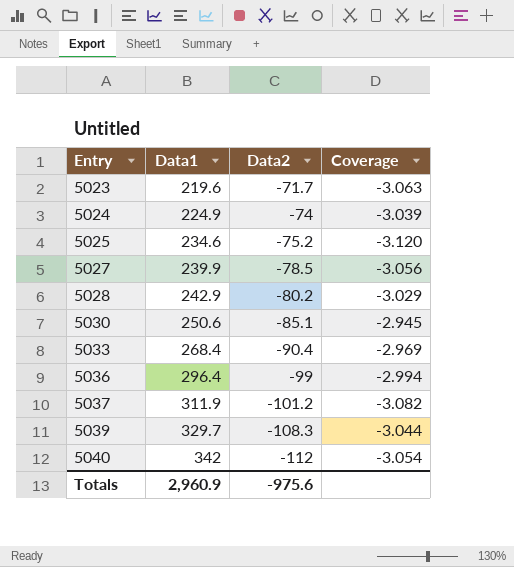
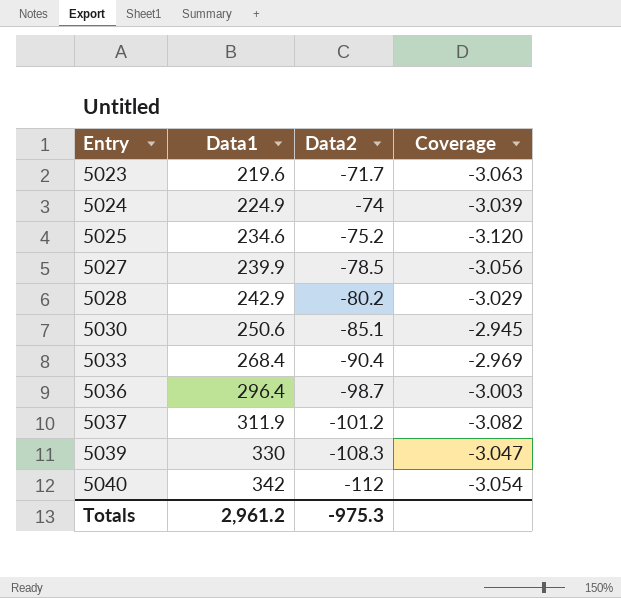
5036 | Data2: -99 -> -98.7
5036 | Coverage: -2.994 -> -3.003
5039 | Data1: 329.7 -> 330
5039 | Coverage: -3.044 -> -3.047
Totals | Data1: 2,960.9 -> 2,961.2
Totals | Data2: -975.6 -> -975.3

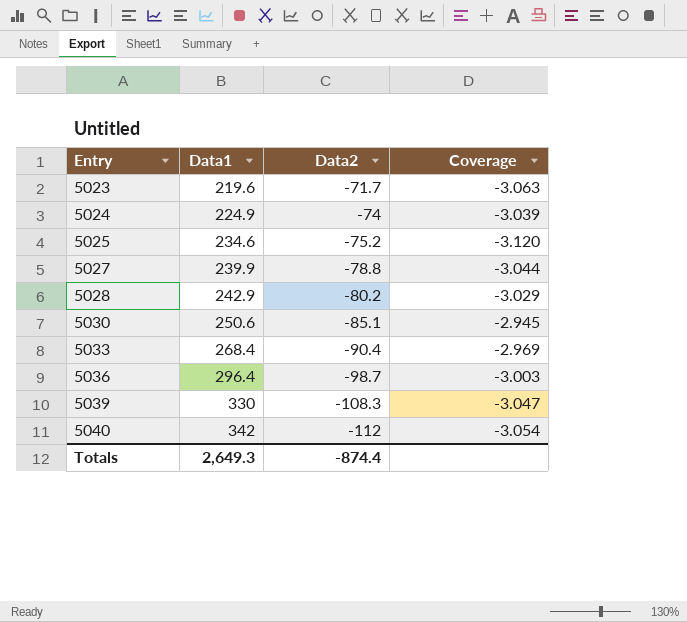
row 5037: 311.9 | -101.2 | -3.082 -> none
5027 | Data2: -78.5 -> -78.8
5027 | Coverage: -3.056 -> -3.044
Totals | Data1: 2,961.2 -> 2,649.3
Totals | Data2: -975.3 -> -874.4

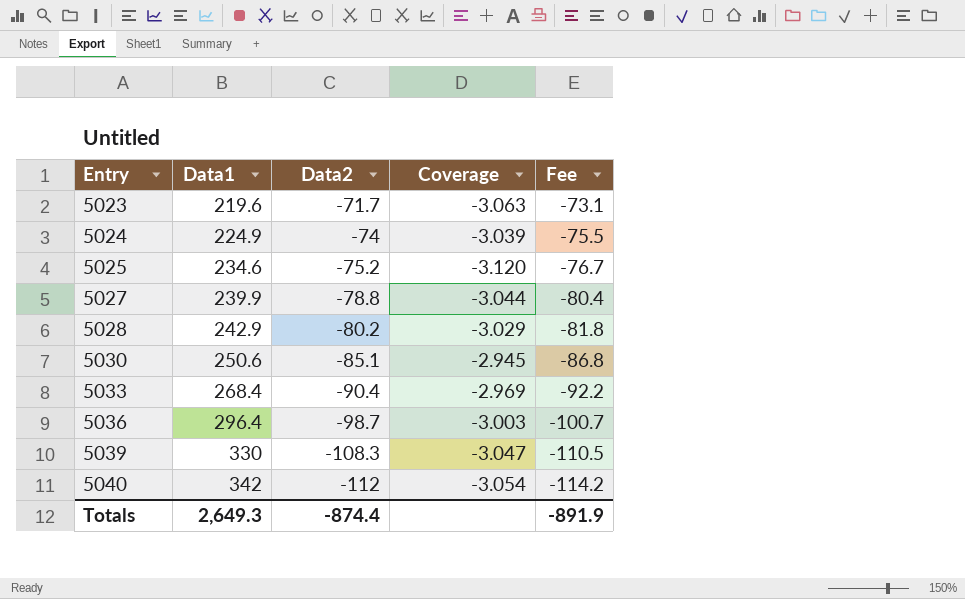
column Fee | formula: none -> [Data2] * 1.02

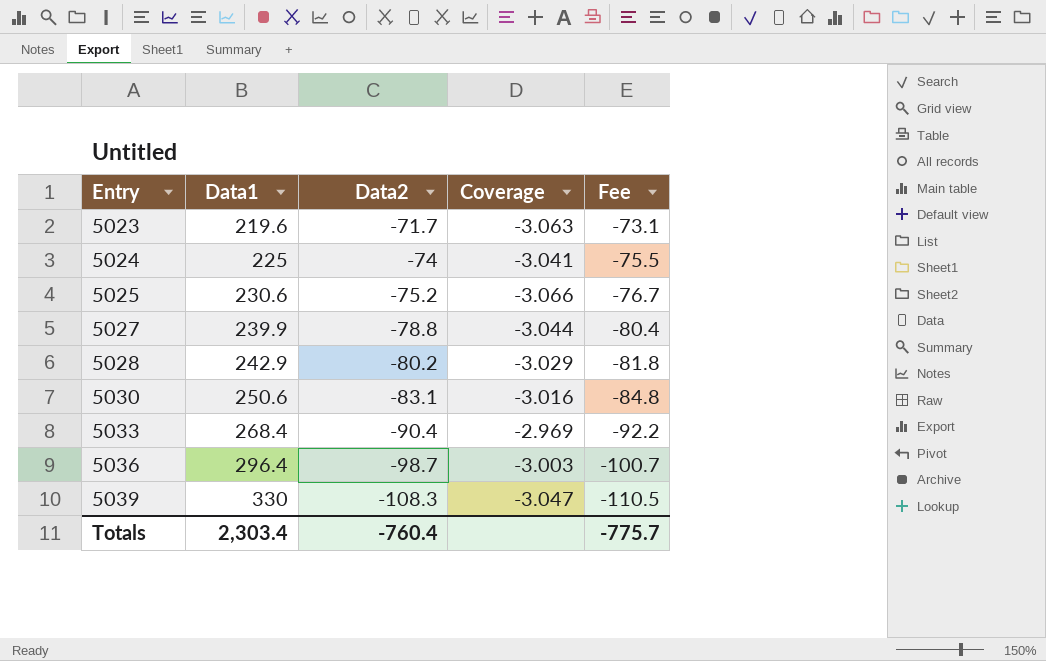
row 5040: 342 | -112 | -3.054 | -114.2 -> none
5024 | Data1: 224.9 -> 225
5024 | Coverage: -3.039 -> -3.041
5025 | Data1: 234.6 -> 230.6
5025 | Coverage: -3.120 -> -3.066
5030 | Data2: -85.1 -> -83.1
5030 | Coverage: -2.945 -> -3.016
5030 | Fee: -86.8 -> -84.8
Totals | Data1: 2,649.3 -> 2,303.4
Totals | Data2: -874.4 -> -760.4
Totals | Fee: -891.9 -> -775.7

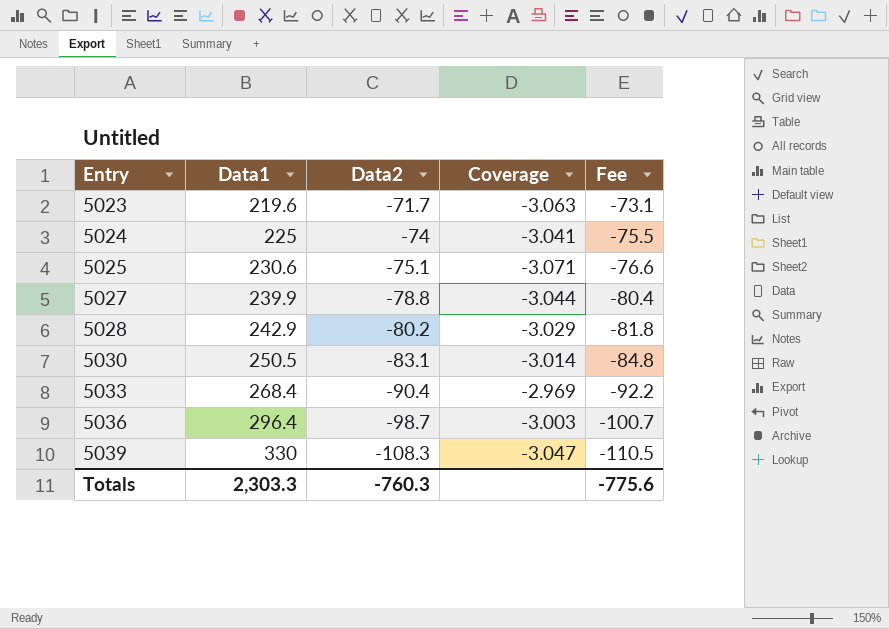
5025 | Data2: -75.2 -> -75.1
5025 | Coverage: -3.066 -> -3.071
5025 | Fee: -76.7 -> -76.6
5030 | Data1: 250.6 -> 250.5
5030 | Coverage: -3.016 -> -3.014
Totals | Data1: 2,303.4 -> 2,303.3
Totals | Data2: -760.4 -> -760.3
Totals | Fee: -775.7 -> -775.6

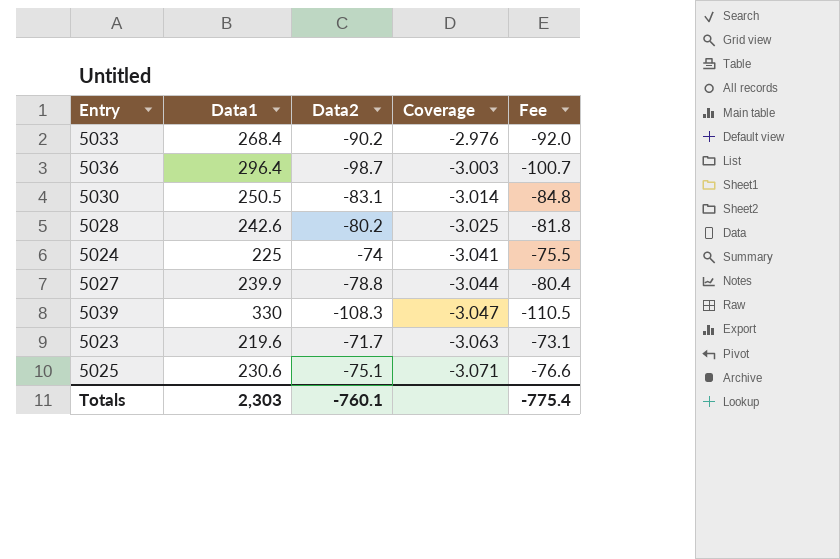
row order: Entry ascending -> Coverage descending
5033 | Data2: -90.4 -> -90.2
5033 | Coverage: -2.969 -> -2.976
5033 | Fee: -92.2 -> -92.0
5028 | Data1: 242.9 -> 242.6
5028 | Coverage: -3.029 -> -3.025
Totals | Data1: 2,303.3 -> 2,303
Totals | Data2: -760.3 -> -760.1
Totals | Fee: -775.6 -> -775.4

